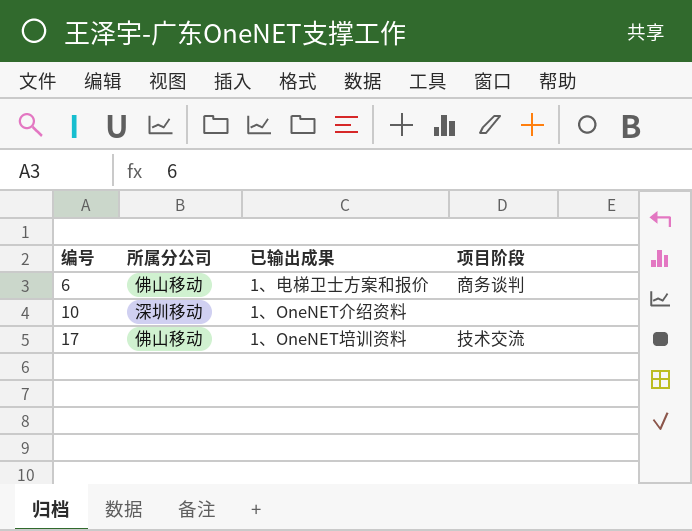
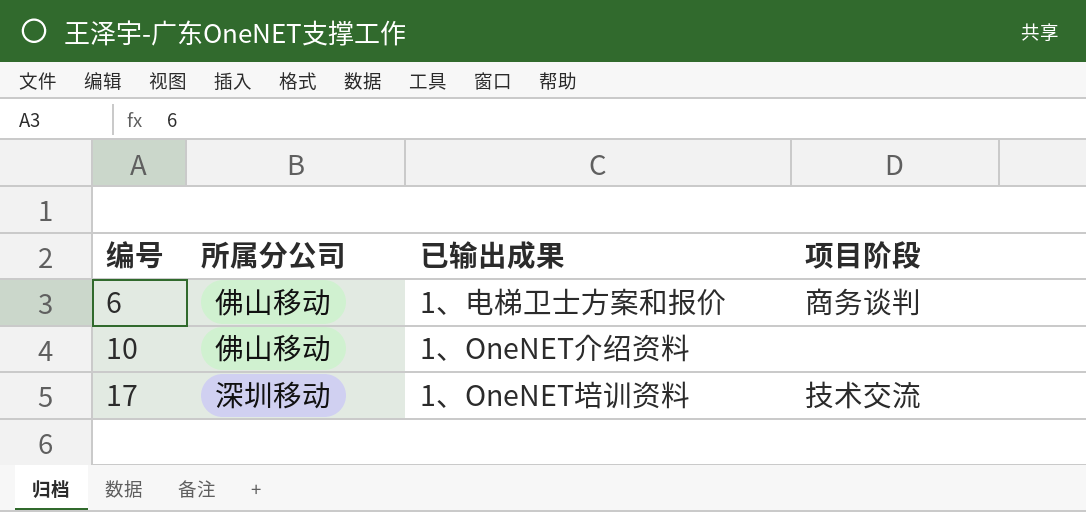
10 | 所属分公司: 深圳移动 -> 佛山移动
17 | 所属分公司: 佛山移动 -> 深圳移动

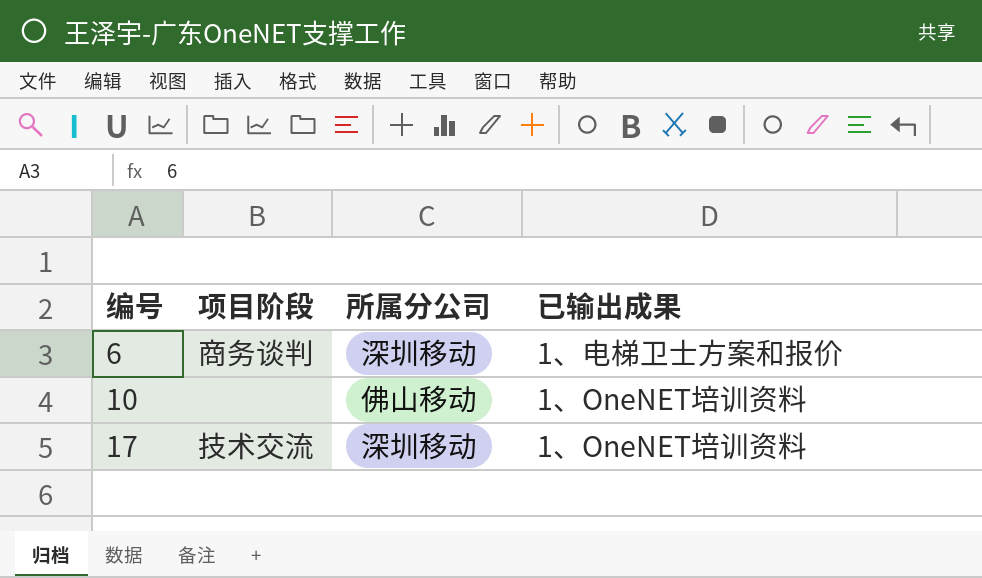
column 项目阶段 | position: 4 -> 2
6 | 所属分公司: 佛山移动 -> 深圳移动
10 | 已输出成果: 1、OneNET介绍资料 -> 1、OneNET培训资料

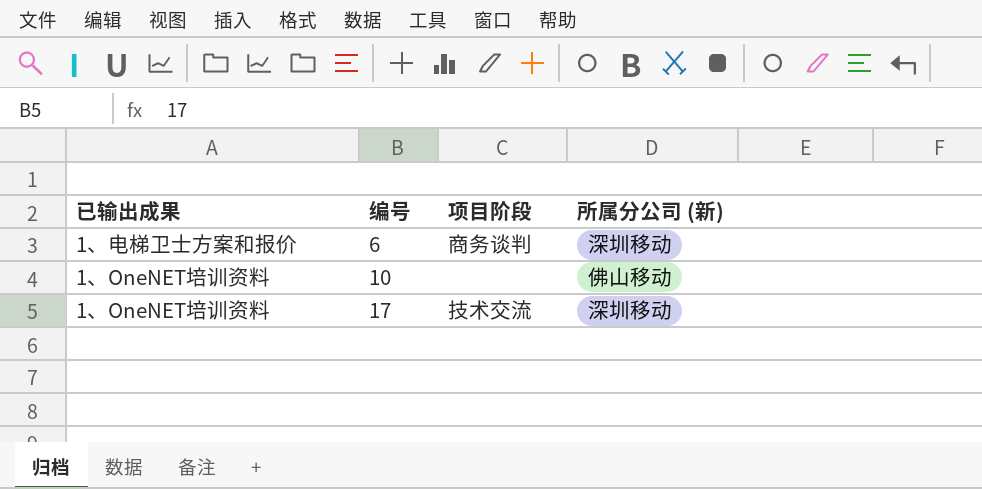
column 已输出成果 | position: 4 -> 1
column name: 所属分公司 -> 所属分公司 (新)

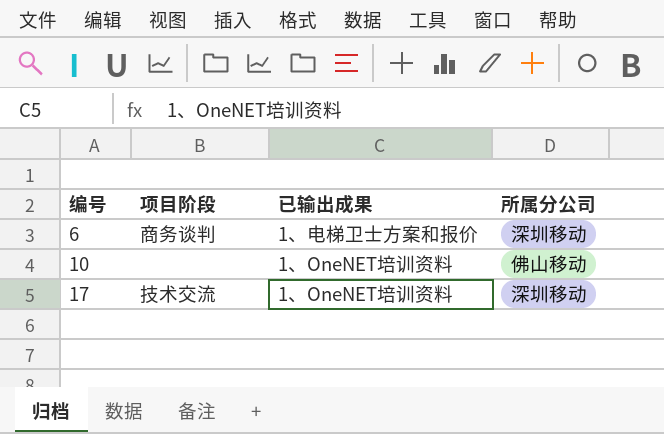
column 已输出成果 | position: 1 -> 3
column name: 所属分公司 (新) -> 所属分公司

